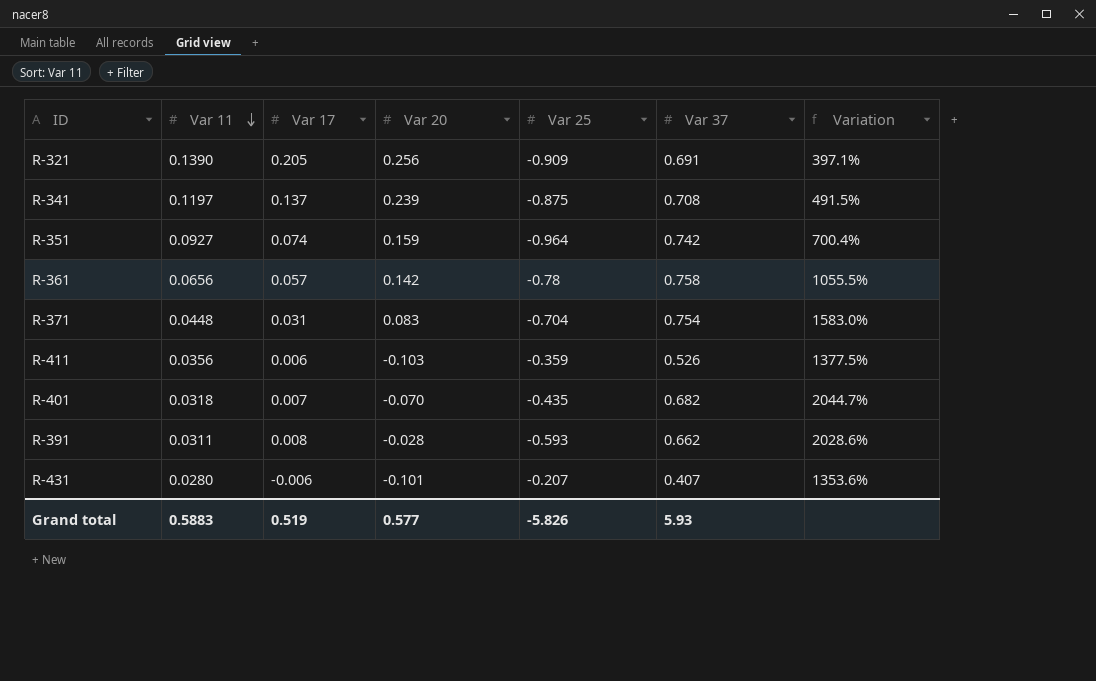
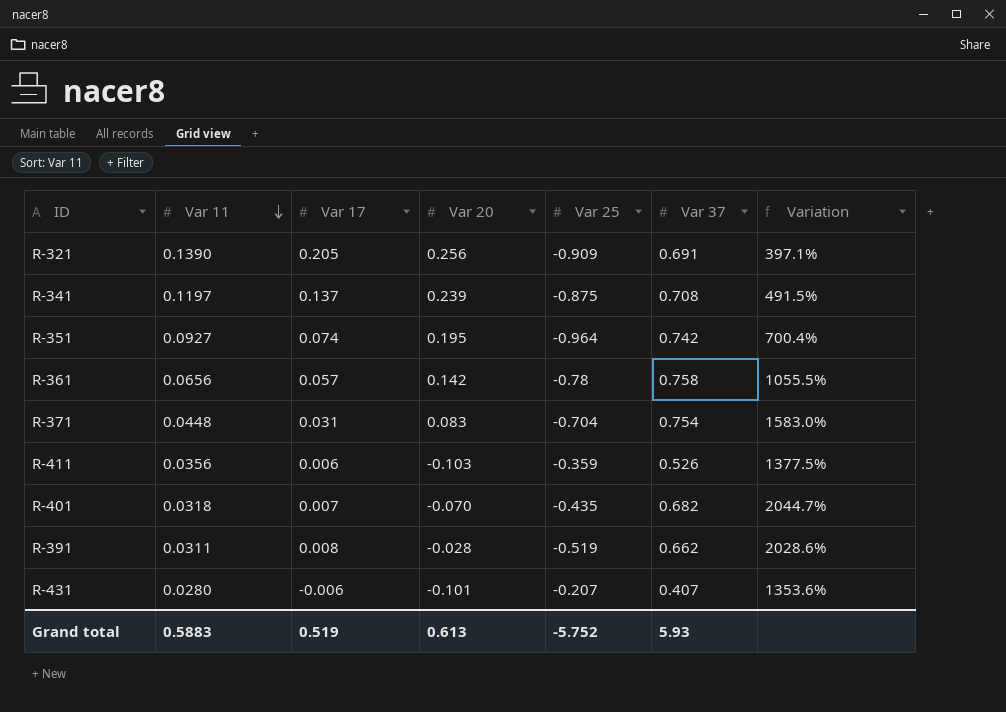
R-351 | Var 20: 0.159 -> 0.195
R-391 | Var 25: -0.593 -> -0.519
Grand total | Var 20: 0.577 -> 0.613
Grand total | Var 25: -5.826 -> -5.752

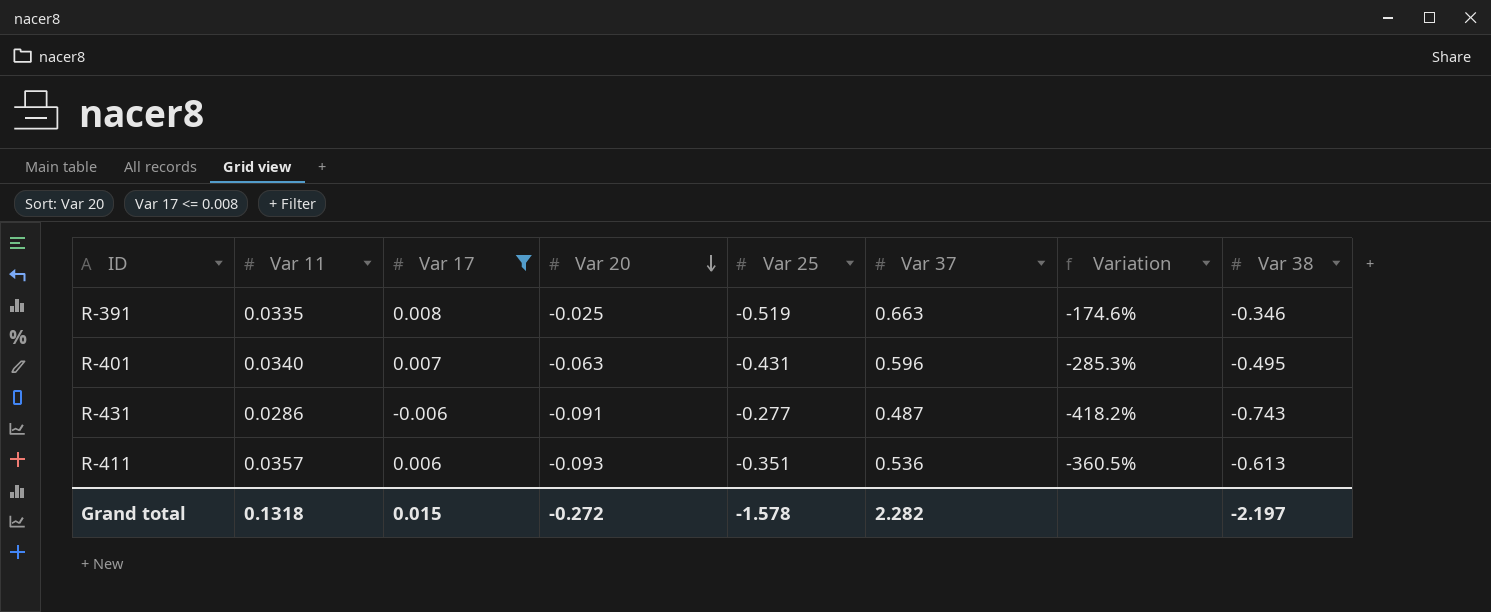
filter: none -> Var 17 <= 0.008
row order: Var 11 descending -> Var 20 descending
column Variation | formula: ([Var 37] - [Var 11]) / [Var 11] -> ([Var 20] - [Var 11]) / [Var 11]
column Var 38 | position: none -> 8
R-391 | Var 11: 0.0311 -> 0.0335
R-391 | Var 20: -0.028 -> -0.025
R-391 | Var 37: 0.662 -> 0.663
R-401 | Var 11: 0.0318 -> 0.0340
R-401 | Var 20: -0.070 -> -0.063
R-401 | Var 25: -0.435 -> -0.431
R-401 | Var 37: 0.682 -> 0.596
R-431 | Var 11: 0.0280 -> 0.0286
R-431 | Var 20: -0.101 -> -0.091
R-431 | Var 25: -0.207 -> -0.277
R-431 | Var 37: 0.407 -> 0.487
R-411 | Var 11: 0.0356 -> 0.0357
R-411 | Var 20: -0.103 -> -0.093
R-411 | Var 25: -0.359 -> -0.351
R-411 | Var 37: 0.526 -> 0.536
Grand total | Var 11: 0.5883 -> 0.1318
Grand total | Var 17: 0.519 -> 0.015
Grand total | Var 20: 0.613 -> -0.272
Grand total | Var 25: -5.752 -> -1.578
Grand total | Var 37: 5.93 -> 2.282

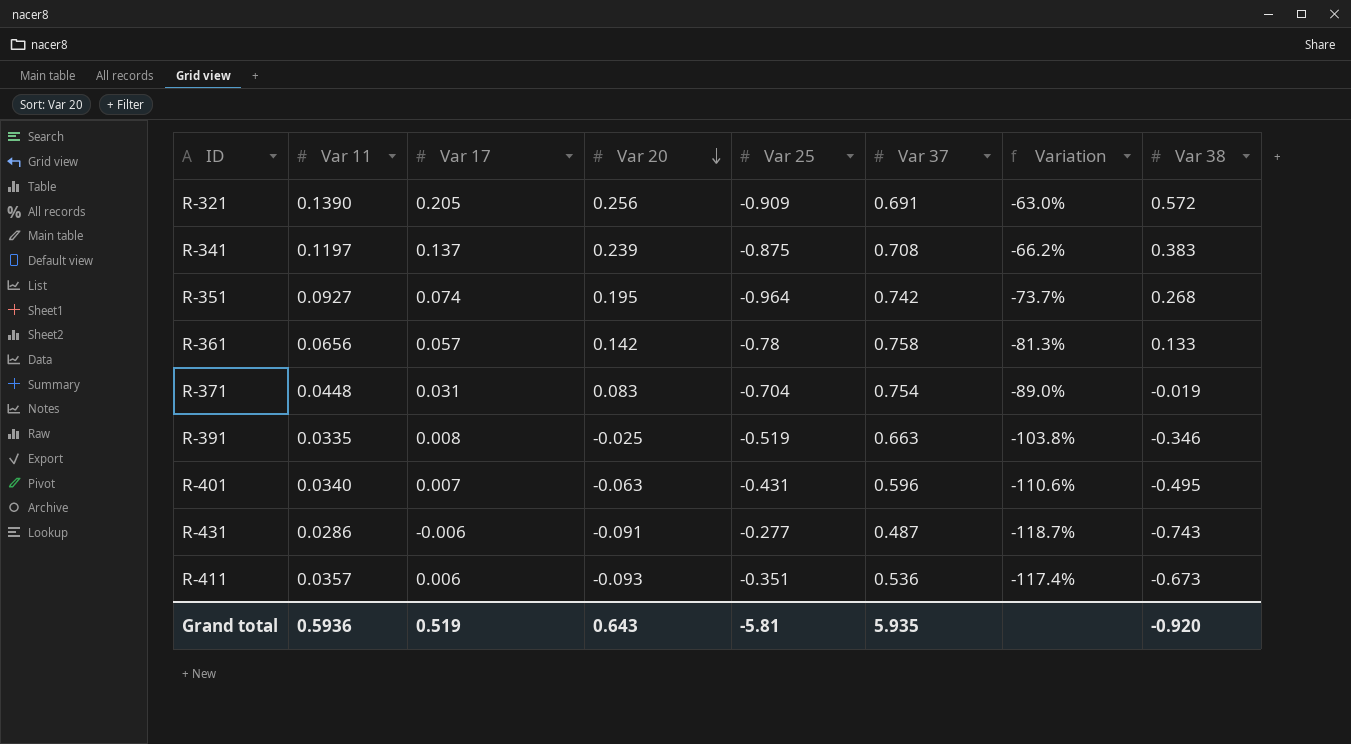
filter: Var 17 <= 0.008 -> none
column Variation | formula: ([Var 20] - [Var 11]) / [Var 11] -> ([Var 20] - [Var 37]) / [Var 37]
R-411 | Var 38: -0.613 -> -0.673
Grand total | Var 11: 0.1318 -> 0.5936
Grand total | Var 17: 0.015 -> 0.519
Grand total | Var 20: -0.272 -> 0.643
Grand total | Var 25: -1.578 -> -5.81
Grand total | Var 37: 2.282 -> 5.935
Grand total | Var 38: -2.197 -> -0.920

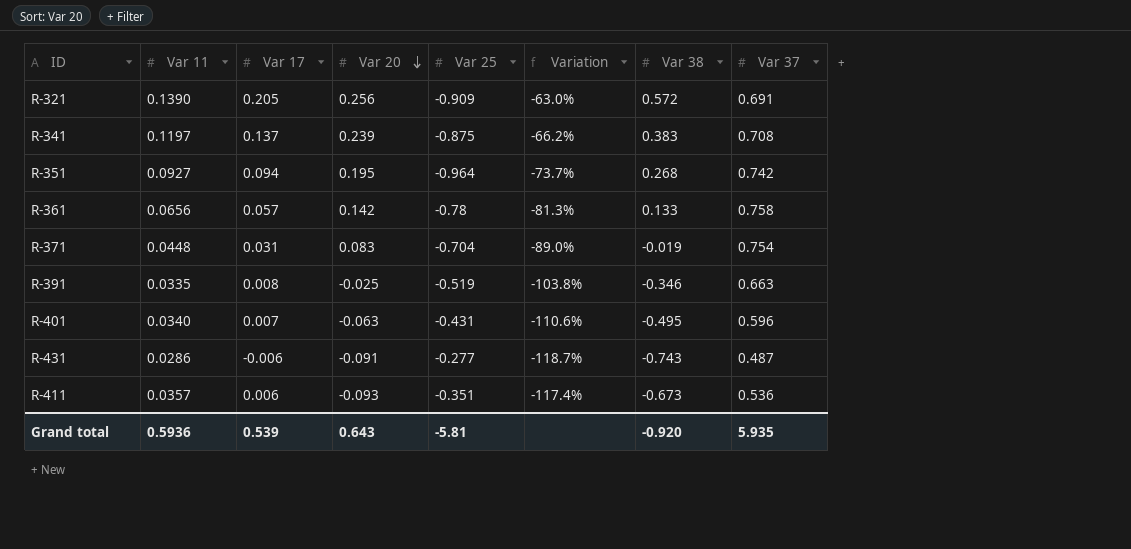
column Var 37 | position: 6 -> 8
R-351 | Var 17: 0.074 -> 0.094
Grand total | Var 17: 0.519 -> 0.539

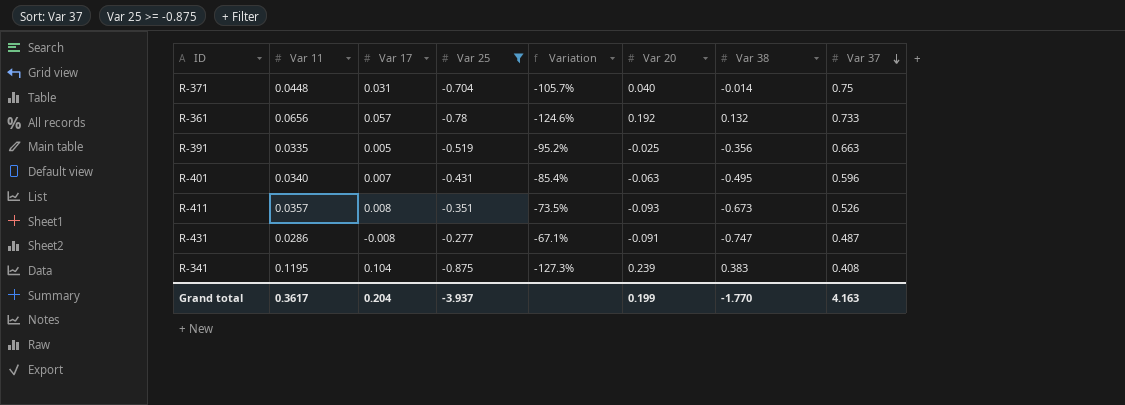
filter: none -> Var 25 >= -0.875
row order: Var 20 descending -> Var 37 descending
column Variation | formula: ([Var 20] - [Var 37]) / [Var 37] -> ([Var 20] - [Var 25]) / [Var 25]
column Var 20 | position: 4 -> 6
R-371 | Var 20: 0.083 -> 0.040
R-371 | Var 38: -0.019 -> -0.014
R-371 | Var 37: 0.754 -> 0.75
R-361 | Var 20: 0.142 -> 0.192
R-361 | Var 38: 0.133 -> 0.132
R-361 | Var 37: 0.758 -> 0.733
R-391 | Var 17: 0.008 -> 0.005
R-391 | Var 38: -0.346 -> -0.356
R-411 | Var 17: 0.006 -> 0.008
R-411 | Var 37: 0.536 -> 0.526
R-431 | Var 17: -0.006 -> -0.008
R-431 | Var 38: -0.743 -> -0.747
R-341 | Var 11: 0.1197 -> 0.1195
R-341 | Var 17: 0.137 -> 0.104
R-341 | Var 37: 0.708 -> 0.408
Grand total | Var 11: 0.5936 -> 0.3617
Grand total | Var 17: 0.539 -> 0.204
Grand total | Var 25: -5.81 -> -3.937
Grand total | Var 20: 0.643 -> 0.199
Grand total | Var 38: -0.920 -> -1.770
Grand total | Var 37: 5.935 -> 4.163

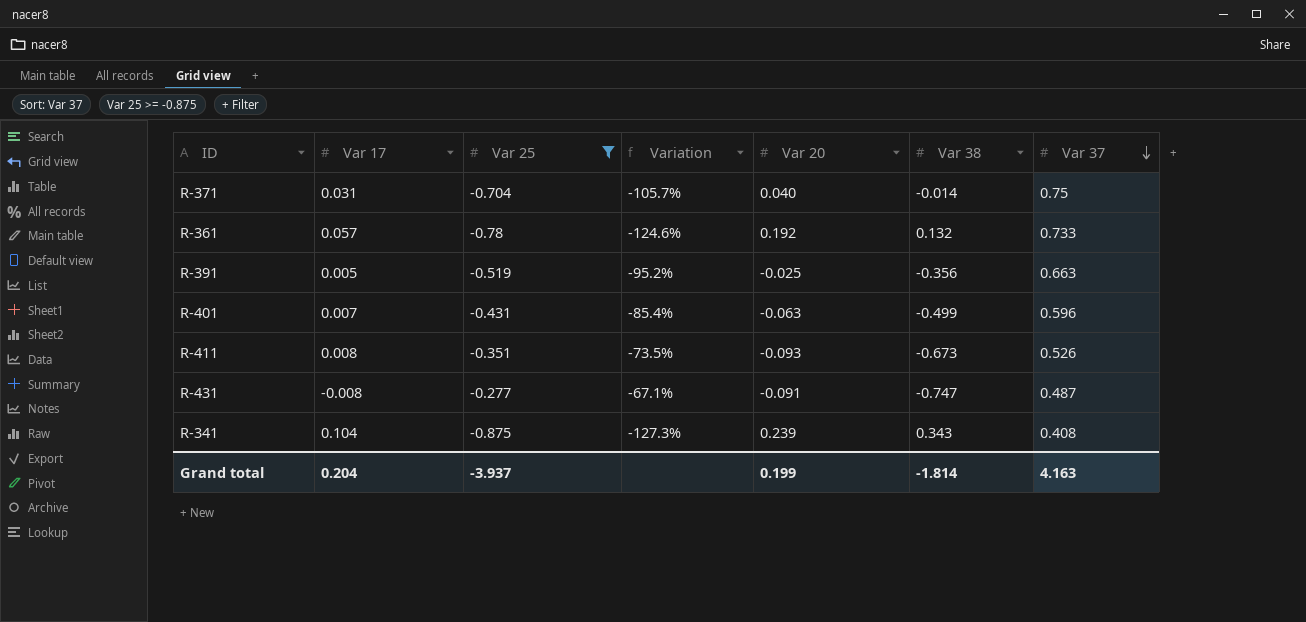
column Var 11 | position: 2 -> none
R-401 | Var 38: -0.495 -> -0.499
R-341 | Var 38: 0.383 -> 0.343
Grand total | Var 38: -1.770 -> -1.814

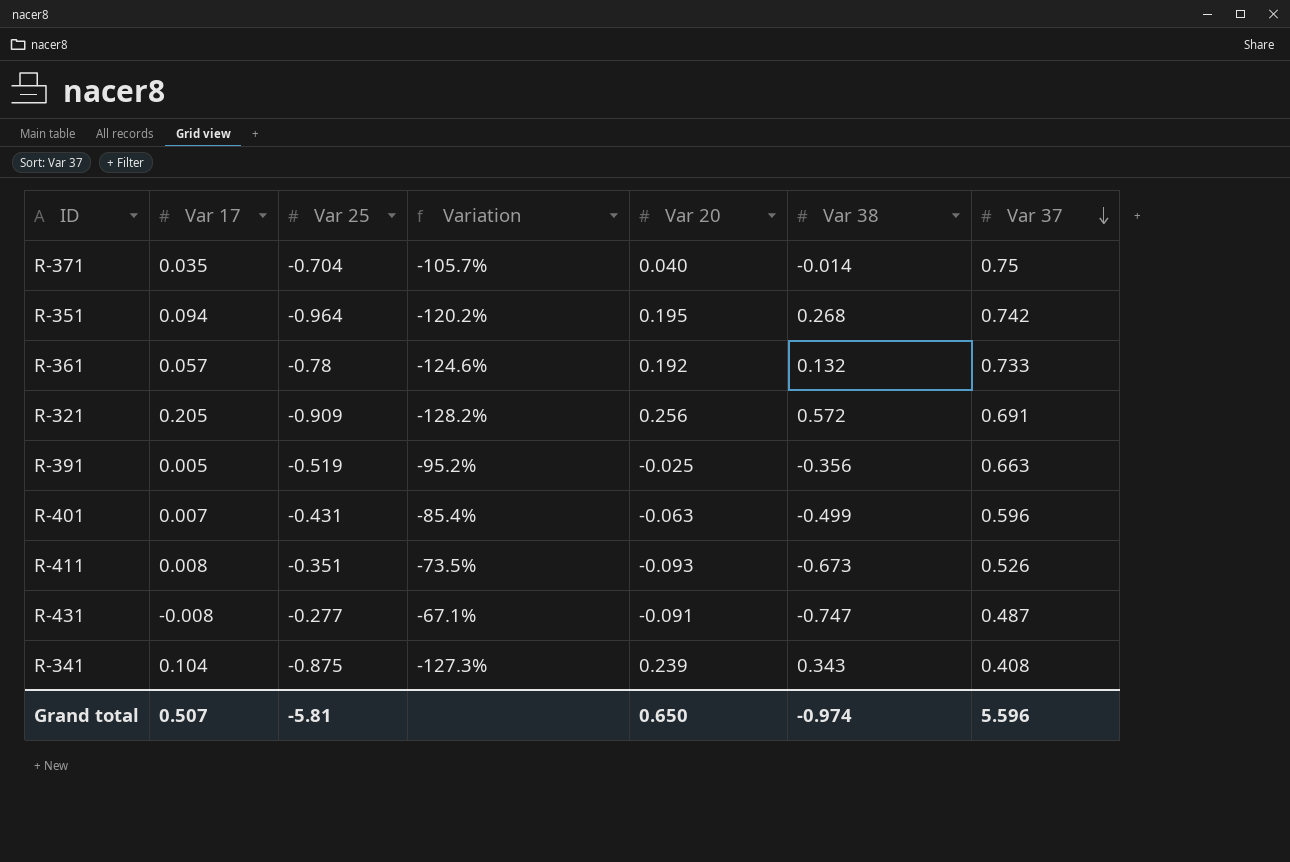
filter: Var 25 >= -0.875 -> none
R-371 | Var 17: 0.031 -> 0.035
Grand total | Var 17: 0.204 -> 0.507
Grand total | Var 25: -3.937 -> -5.81
Grand total | Var 20: 0.199 -> 0.650
Grand total | Var 38: -1.814 -> -0.974
Grand total | Var 37: 4.163 -> 5.596

